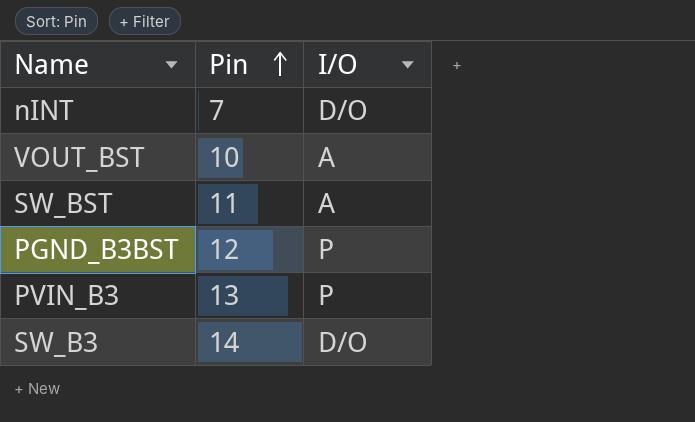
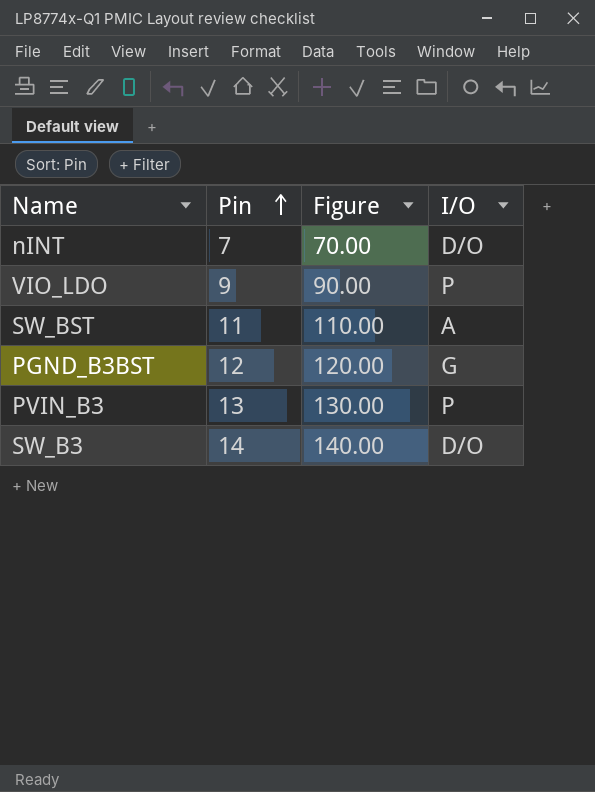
column Figure | formula: none -> [Pin] * 10
row VOUT_BST: 10 | A -> none
row VIO_LDO: none -> 9 | 90.00 | P
PGND_B3BST | I/O: P -> G

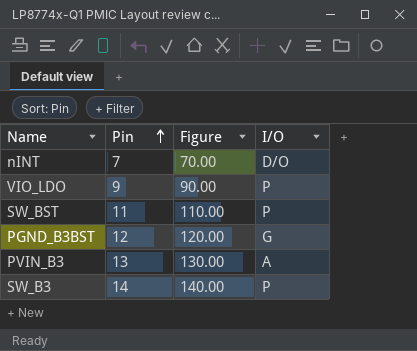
SW_BST | I/O: A -> P
PVIN_B3 | I/O: P -> A
SW_B3 | I/O: D/O -> P

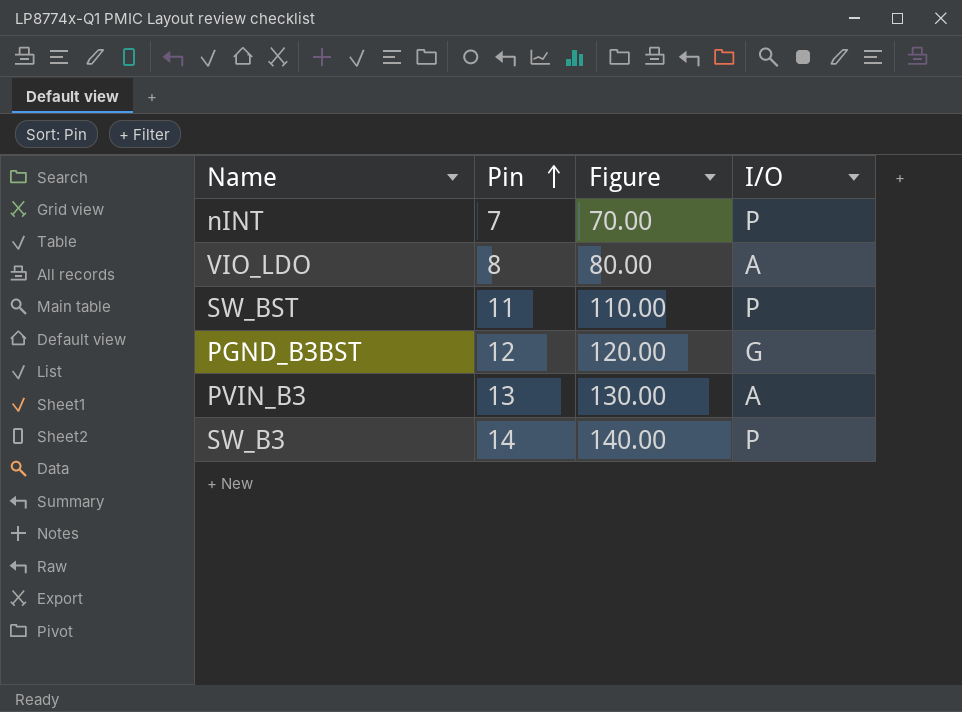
nINT | I/O: D/O -> P
VIO_LDO | Pin: 9 -> 8
VIO_LDO | Figure: 90.00 -> 80.00
VIO_LDO | I/O: P -> A

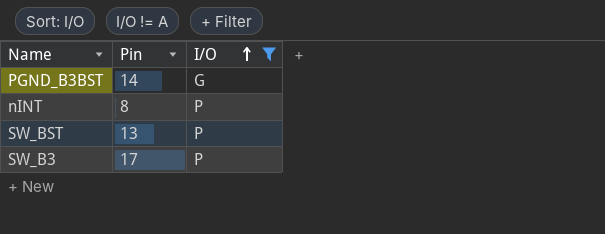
filter: none -> I/O != A
row order: Pin ascending -> I/O ascending
column Figure | formula: [Pin] * 10 -> none
PGND_B3BST | Pin: 12 -> 14
nINT | Pin: 7 -> 8
SW_BST | Pin: 11 -> 13
SW_B3 | Pin: 14 -> 17

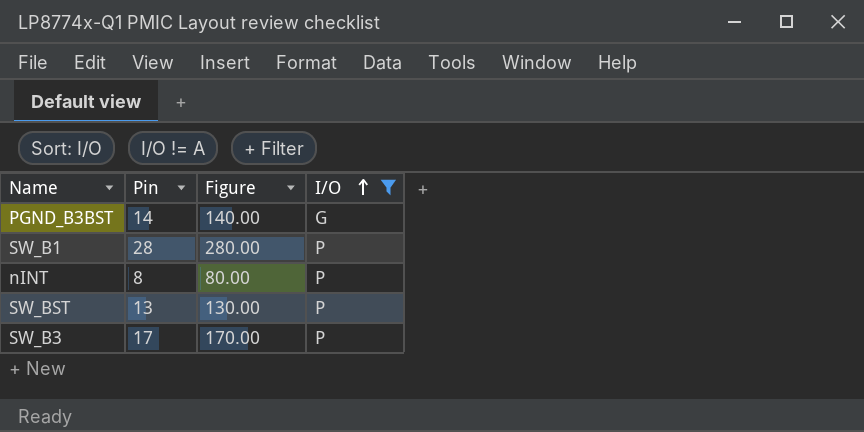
column Figure | formula: none -> [Pin] * 10
row SW_B1: none -> 28 | 280.00 | P

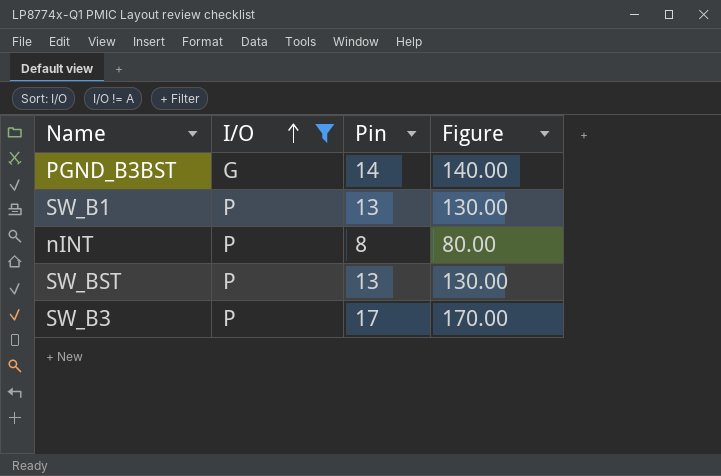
column I/O | position: 4 -> 2
SW_B1 | Pin: 28 -> 13
SW_B1 | Figure: 280.00 -> 130.00

